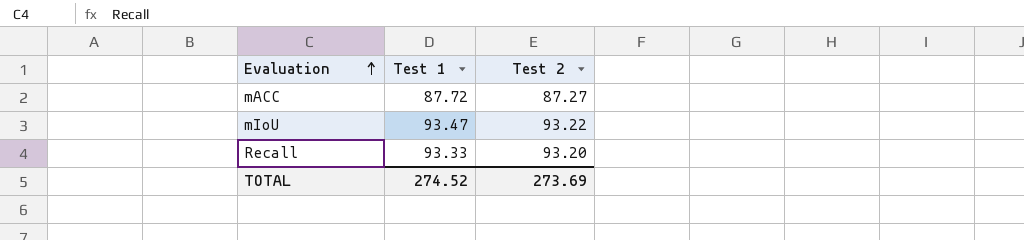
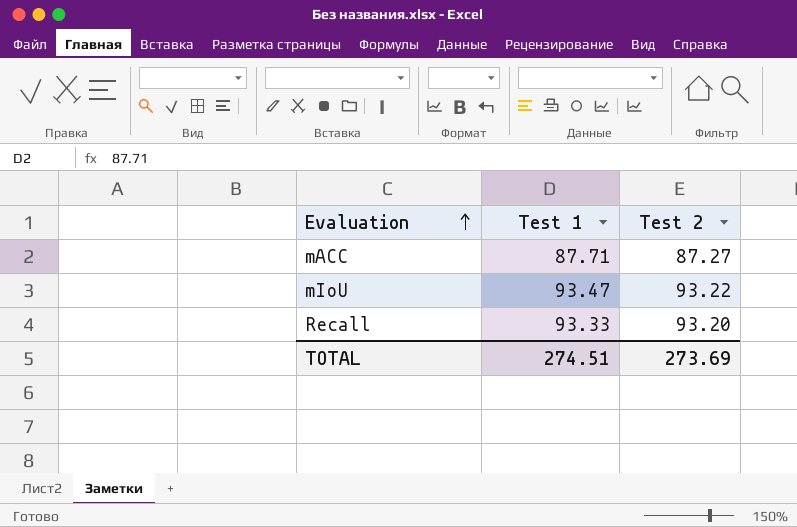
mACC | Test 1: 87.72 -> 87.71
TOTAL | Test 1: 274.52 -> 274.51

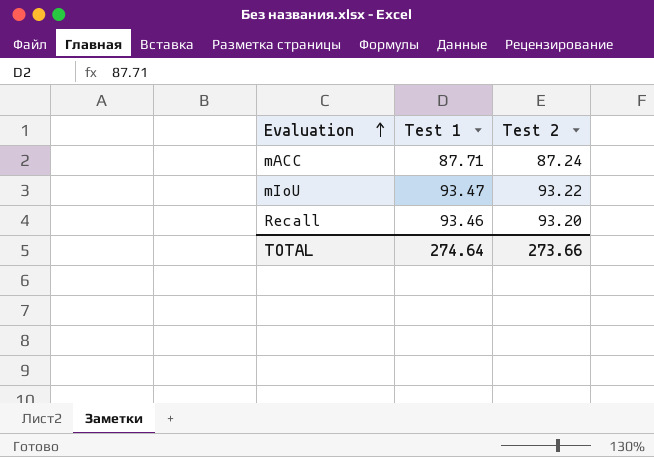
mACC | Test 2: 87.27 -> 87.24
Recall | Test 1: 93.33 -> 93.46
TOTAL | Test 1: 274.51 -> 274.64
TOTAL | Test 2: 273.69 -> 273.66

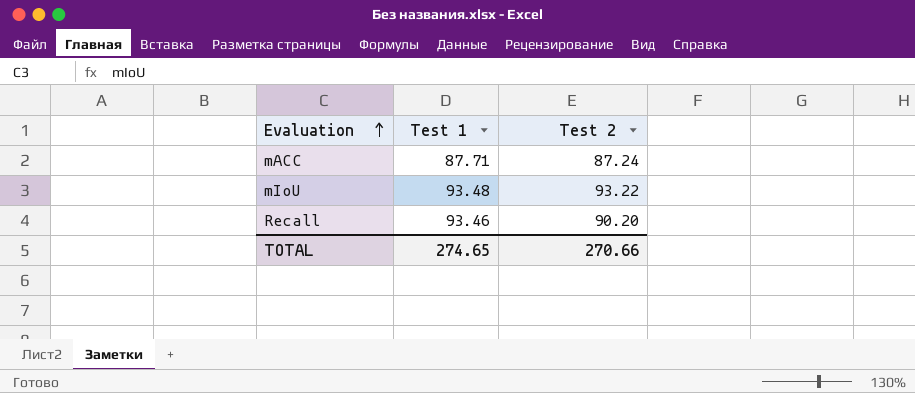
mIoU | Test 1: 93.47 -> 93.48
Recall | Test 2: 93.20 -> 90.20
TOTAL | Test 1: 274.64 -> 274.65
TOTAL | Test 2: 273.66 -> 270.66

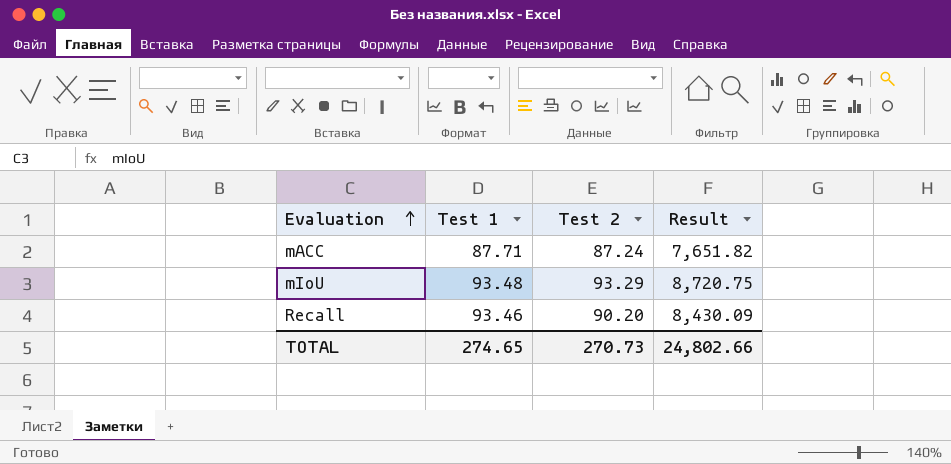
column Result | formula: none -> [Test 1] * [Test 2]
mIoU | Test 2: 93.22 -> 93.29
TOTAL | Test 2: 270.66 -> 270.73

